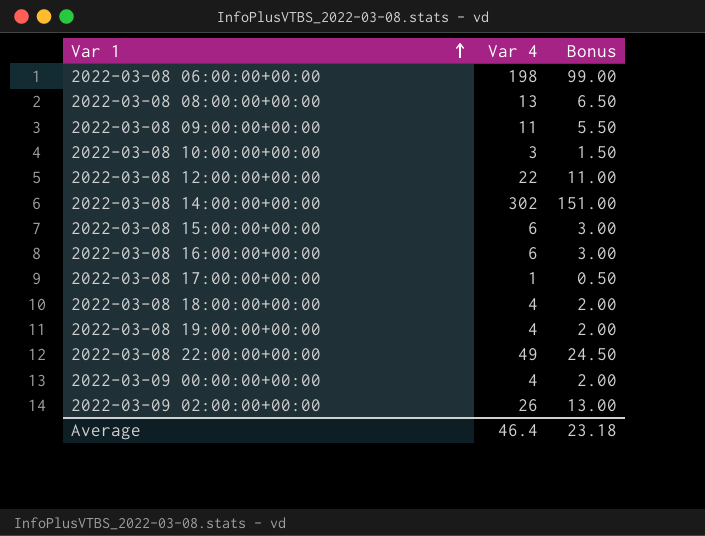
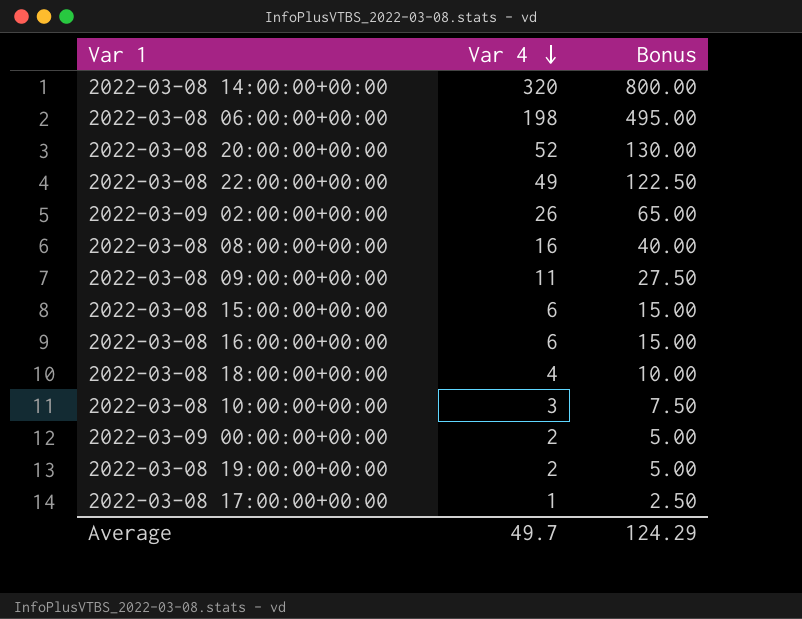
row order: Var 1 ascending -> Var 4 descending
column Bonus | formula: [Var 4] * 0.5 -> [Var 4] * 2.5
row 2022-03-08 12:00:00+00:00: 22 | 11.00 -> none
2022-03-08 14:00:00+00:00 | Var 4: 302 -> 320
row 2022-03-08 20:00:00+00:00: none -> 52 | 130.00
2022-03-08 08:00:00+00:00 | Var 4: 13 -> 16
2022-03-09 00:00:00+00:00 | Var 4: 4 -> 2
2022-03-08 19:00:00+00:00 | Var 4: 4 -> 2
Average | Var 4: 46.4 -> 49.7
Average | Bonus: 23.18 -> 124.29

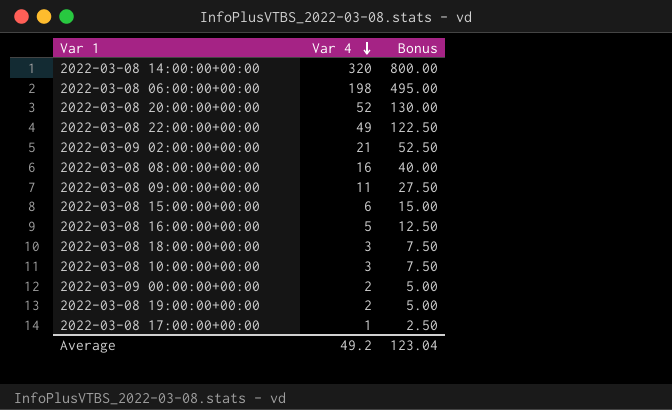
2022-03-09 02:00:00+00:00 | Var 4: 26 -> 21
2022-03-09 02:00:00+00:00 | Bonus: 65.00 -> 52.50
2022-03-08 16:00:00+00:00 | Var 4: 6 -> 5
2022-03-08 16:00:00+00:00 | Bonus: 15.00 -> 12.50
2022-03-08 18:00:00+00:00 | Var 4: 4 -> 3
2022-03-08 18:00:00+00:00 | Bonus: 10.00 -> 7.50
Average | Var 4: 49.7 -> 49.2
Average | Bonus: 124.29 -> 123.04

